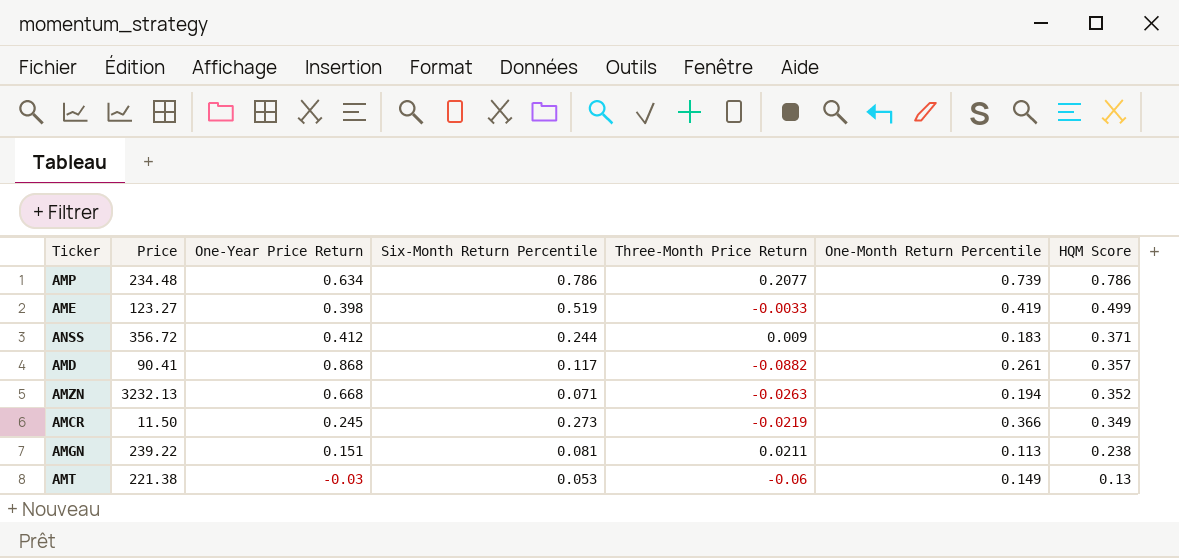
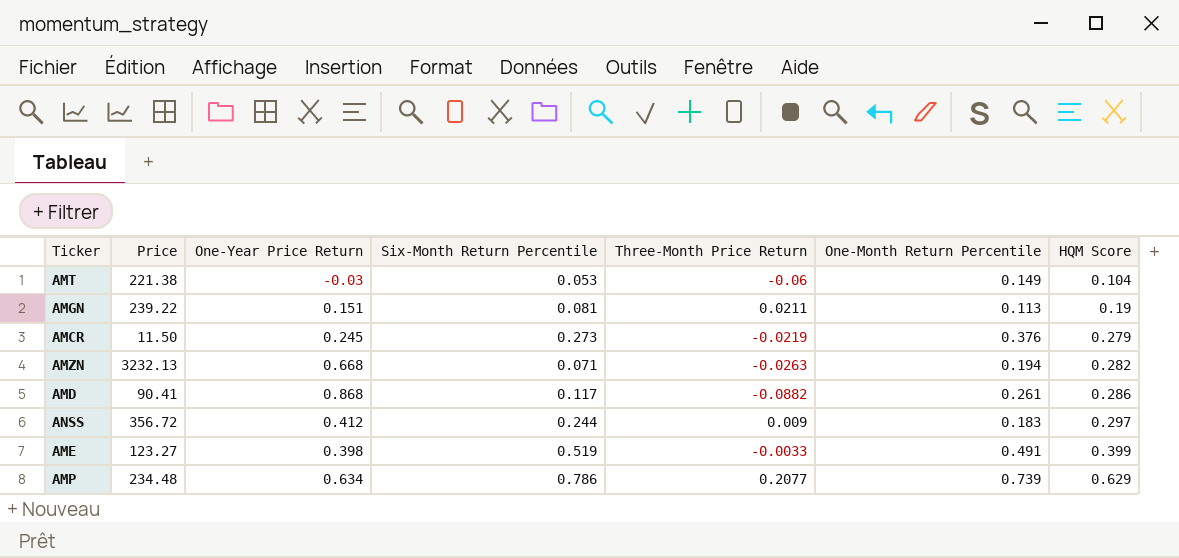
row order: HQM Score descending -> HQM Score ascending
AMT | HQM Score: 0.13 -> 0.104
AMGN | HQM Score: 0.238 -> 0.19
AMCR | One-Month Return Percentile: 0.366 -> 0.376
AMCR | HQM Score: 0.349 -> 0.279
AMZN | HQM Score: 0.352 -> 0.282
AMD | HQM Score: 0.357 -> 0.286
ANSS | HQM Score: 0.371 -> 0.297
AME | One-Month Return Percentile: 0.419 -> 0.491
AME | HQM Score: 0.499 -> 0.399
AMP | HQM Score: 0.786 -> 0.629

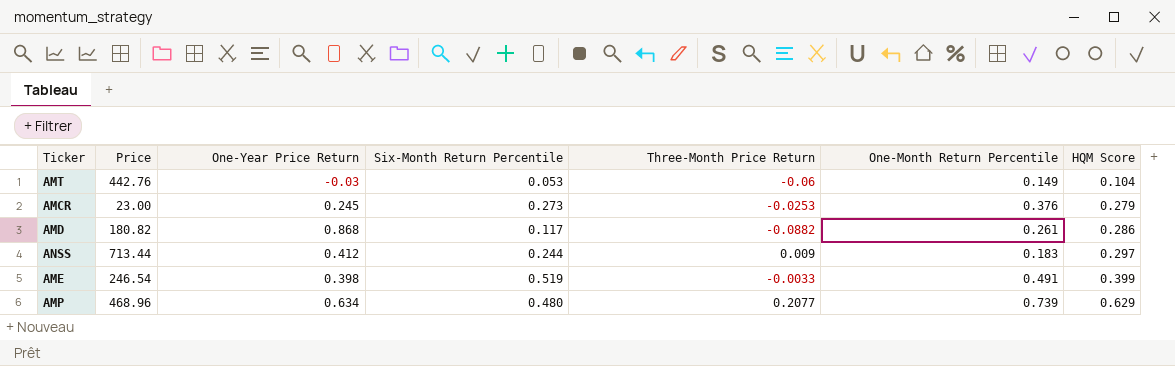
row AMGN: 239.22 | 0.151 | 0.081 | 0.0211 | 0.113 | 0.19 -> none
row AMZN: 3232.13 | 0.668 | 0.071 | -0.0263 | 0.194 | 0.282 -> none
AMT | Price: 221.38 -> 442.76
AMCR | Price: 11.50 -> 23.00
AMCR | Three-Month Price Return: -0.0219 -> -0.0253
AMD | Price: 90.41 -> 180.82
ANSS | Price: 356.72 -> 713.44
AME | Price: 123.27 -> 246.54
AMP | Price: 234.48 -> 468.96
AMP | Six-Month Return Percentile: 0.786 -> 0.480

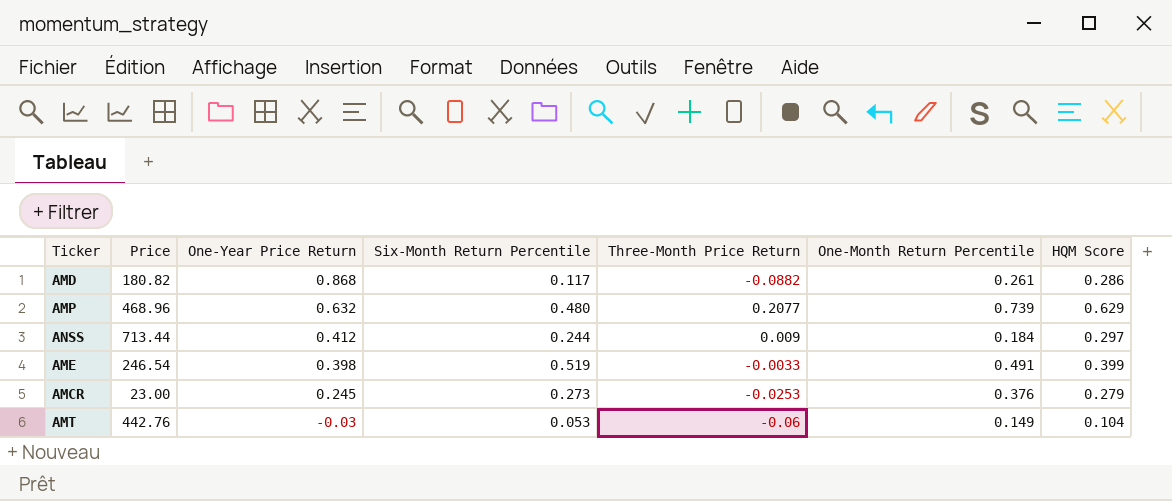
row order: HQM Score ascending -> One-Year Price Return descending
AMP | One-Year Price Return: 0.634 -> 0.632
ANSS | One-Month Return Percentile: 0.183 -> 0.184

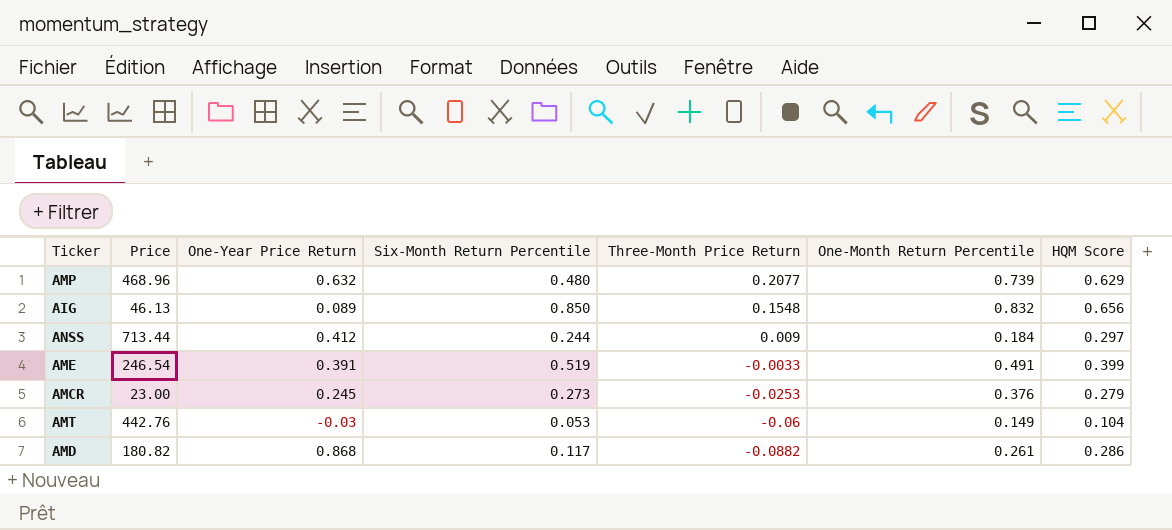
row order: One-Year Price Return descending -> Three-Month Price Return descending
row AIG: none -> 46.13 | 0.089 | 0.850 | 0.1548 | 0.832 | 0.656
AME | One-Year Price Return: 0.398 -> 0.391

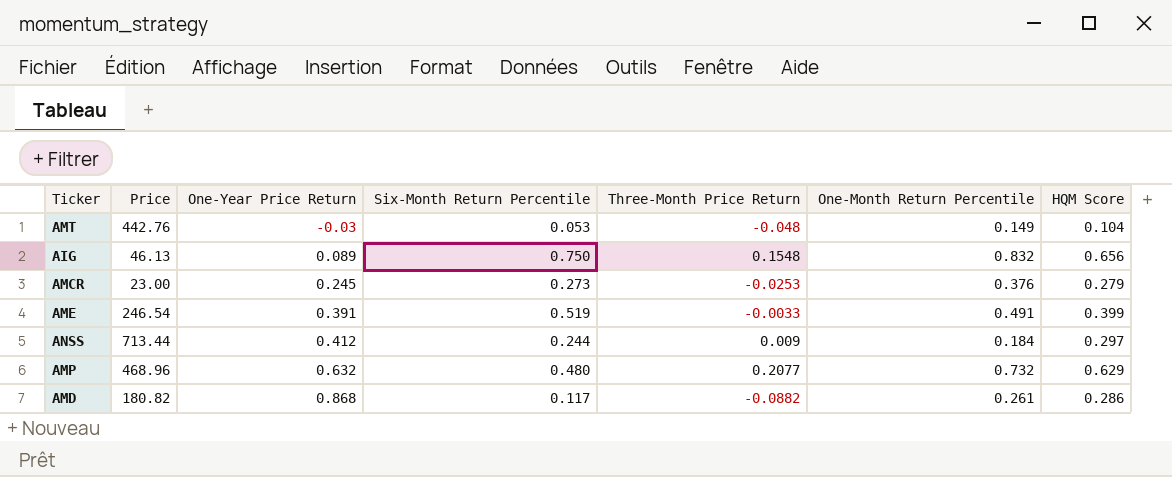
row order: Three-Month Price Return descending -> One-Year Price Return ascending
AMT | Three-Month Price Return: -0.06 -> -0.048
AIG | Six-Month Return Percentile: 0.850 -> 0.750
AMP | One-Month Return Percentile: 0.739 -> 0.732

